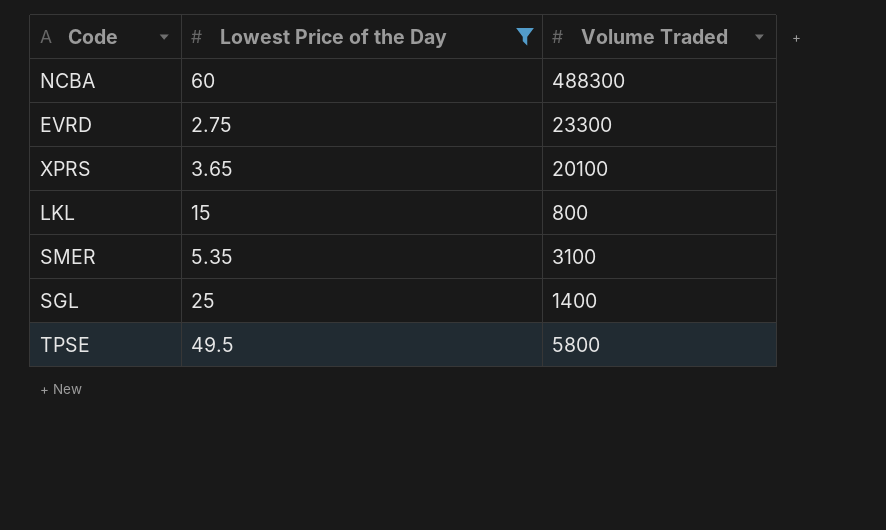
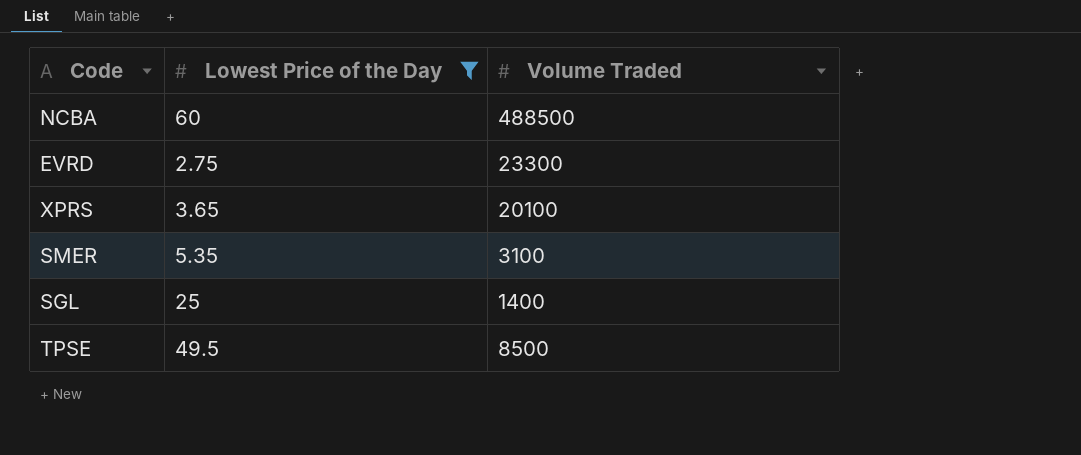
row LKL: 15 | 800 -> none
NCBA | Volume Traded: 488300 -> 488500
TPSE | Volume Traded: 5800 -> 8500

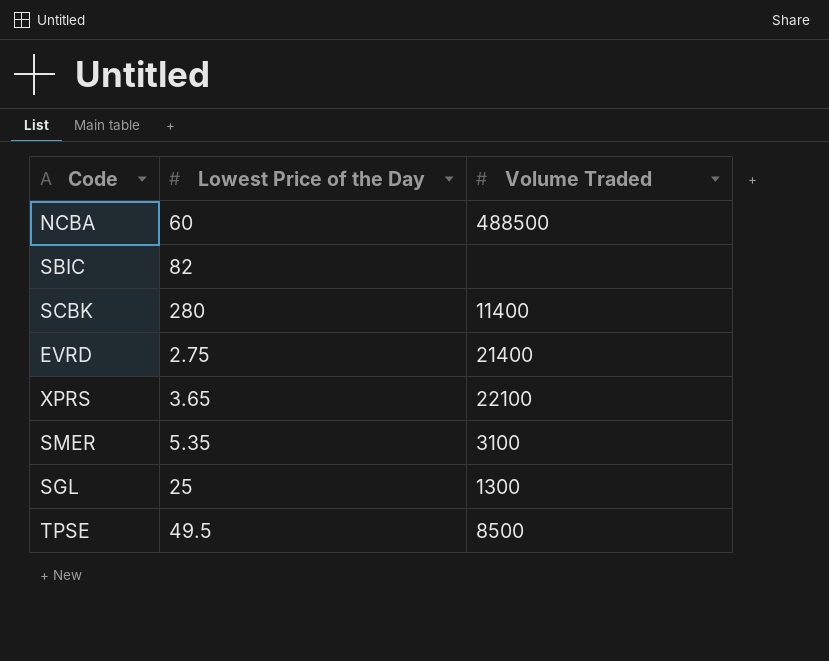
filter: Lowest Price of the Day <= 60 -> none
EVRD | Volume Traded: 23300 -> 21400
XPRS | Volume Traded: 20100 -> 22100
SGL | Volume Traded: 1400 -> 1300

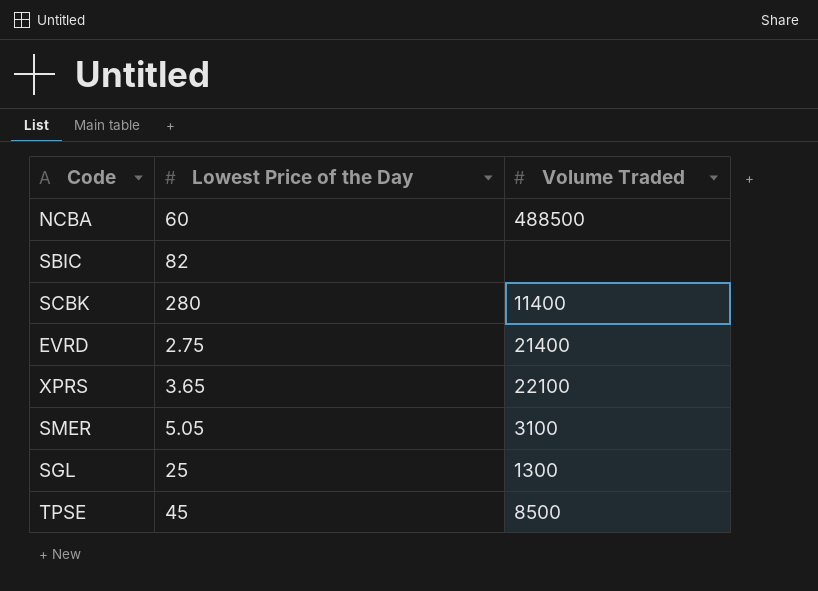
SMER | Lowest Price of the Day: 5.35 -> 5.05
TPSE | Lowest Price of the Day: 49.5 -> 45

